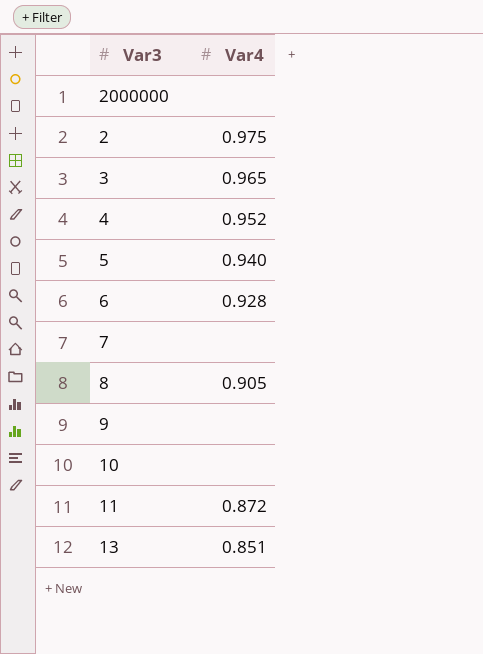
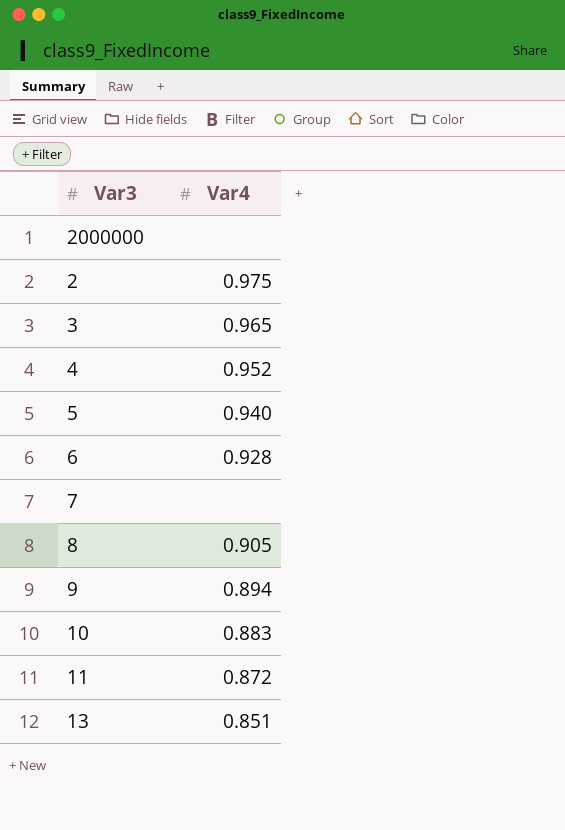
9 | Var4: none -> 0.894
10 | Var4: none -> 0.883

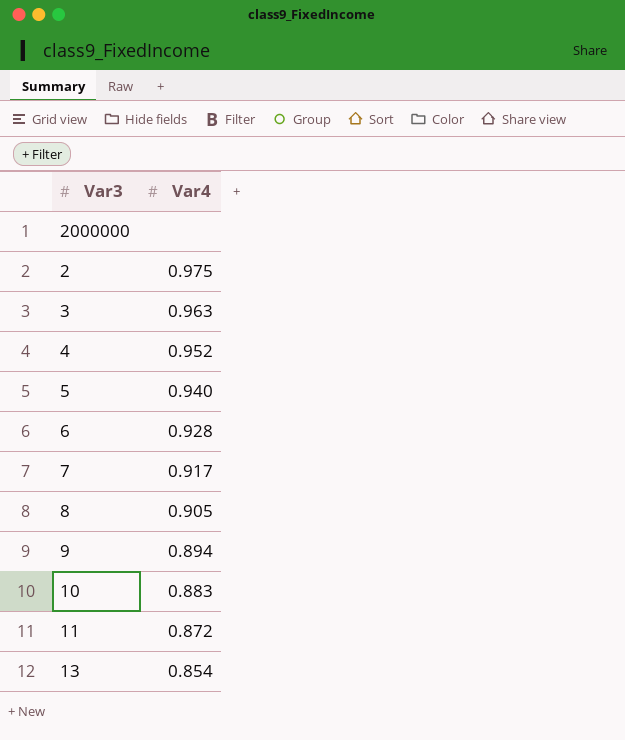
3 | Var4: 0.965 -> 0.963
7 | Var4: none -> 0.917
13 | Var4: 0.851 -> 0.854

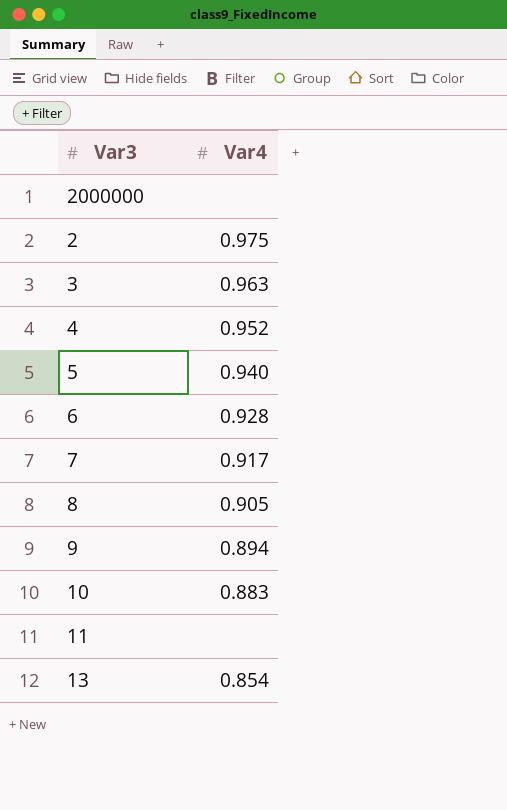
11 | Var4: 0.872 -> none

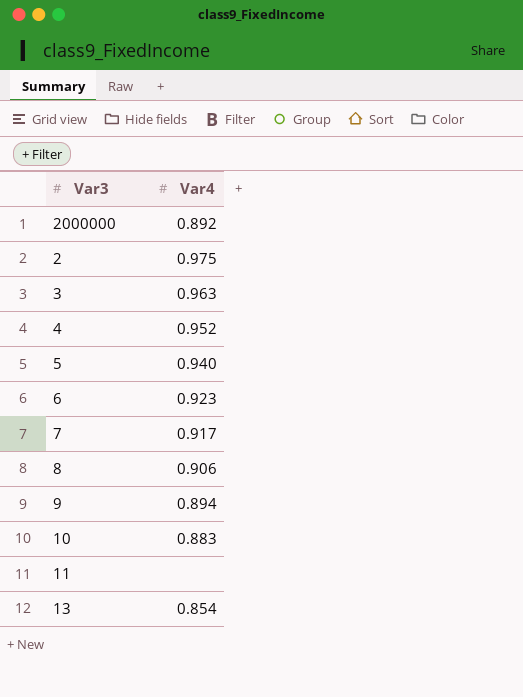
2000000 | Var4: none -> 0.892
6 | Var4: 0.928 -> 0.923
8 | Var4: 0.905 -> 0.906

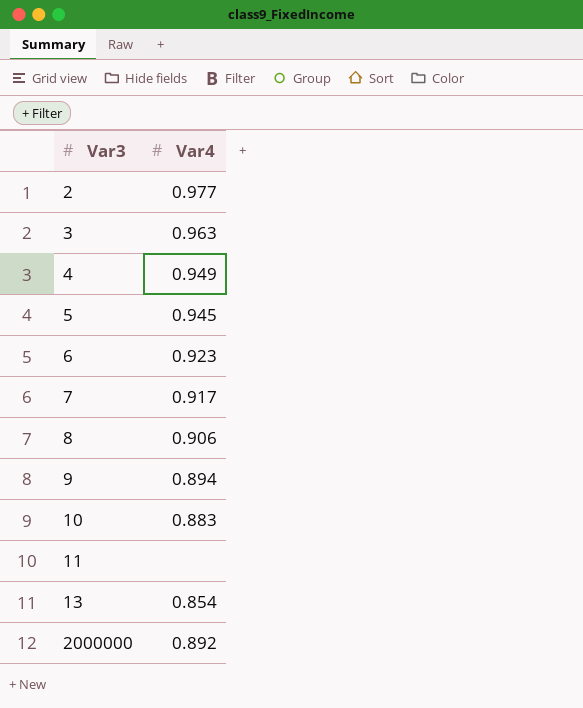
row order: none -> Var3 ascending
2 | Var4: 0.975 -> 0.977
4 | Var4: 0.952 -> 0.949
5 | Var4: 0.940 -> 0.945

